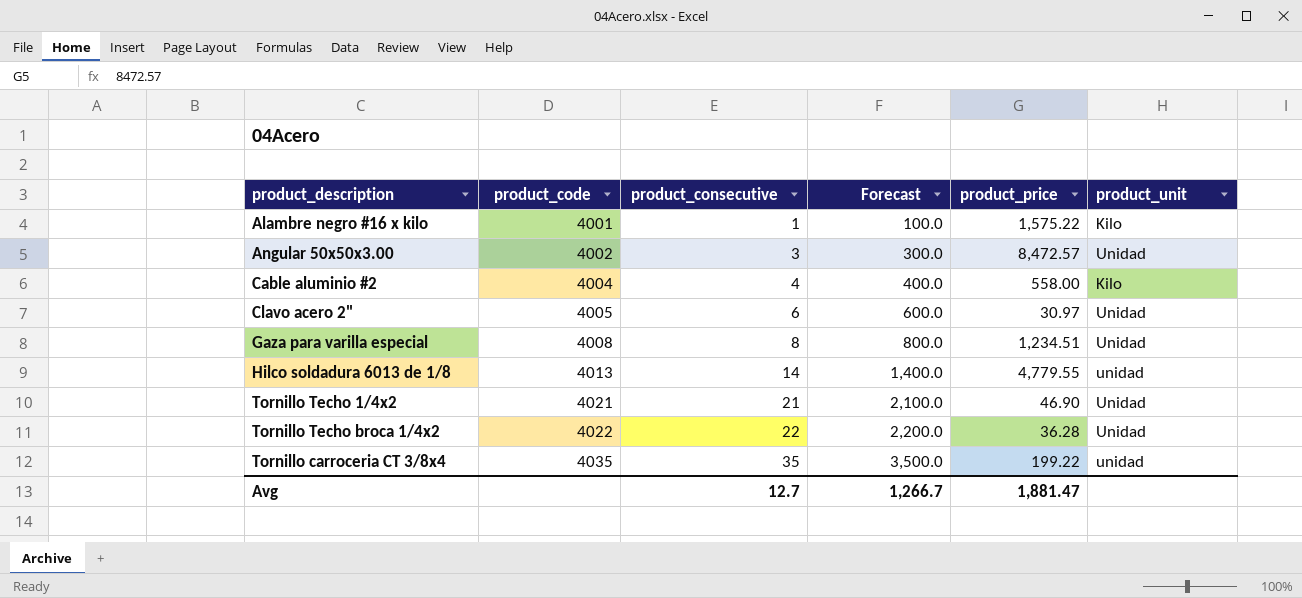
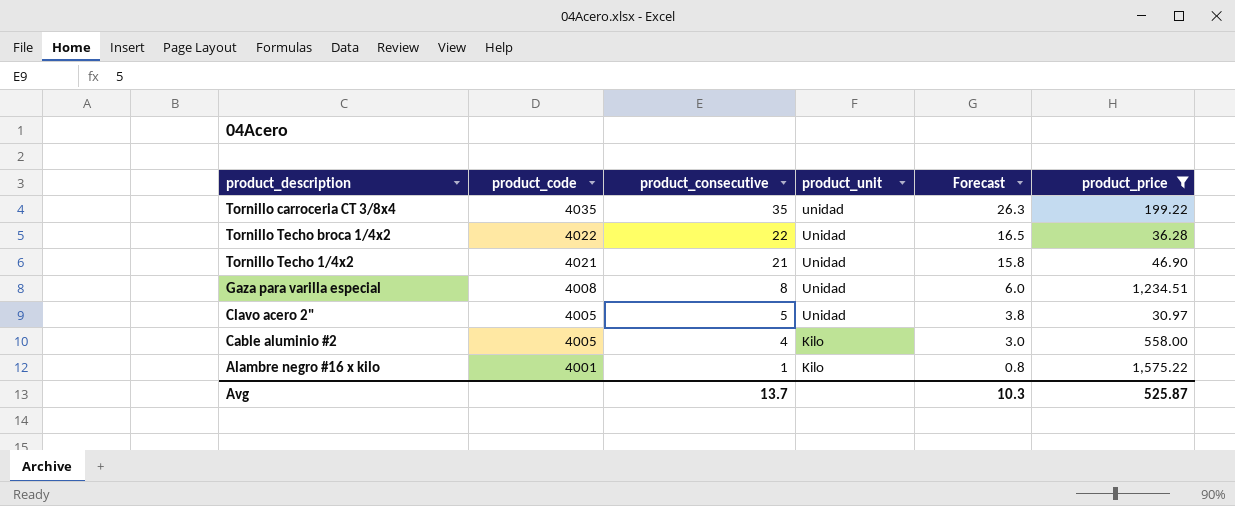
filter: none -> product_price <= 1,575.22
row order: product_code ascending -> product_code descending
column product_unit | position: 6 -> 4
column Forecast | formula: [product_consecutive] * 100 -> [product_consecutive] * 0.75
Clavo acero 2" | product_consecutive: 6 -> 5
Cable aluminio #2 | product_code: 4004 -> 4005
Avg | product_consecutive: 12.7 -> 13.7
Avg | Forecast: 1,266.7 -> 10.3
Avg | product_price: 1,881.47 -> 525.87

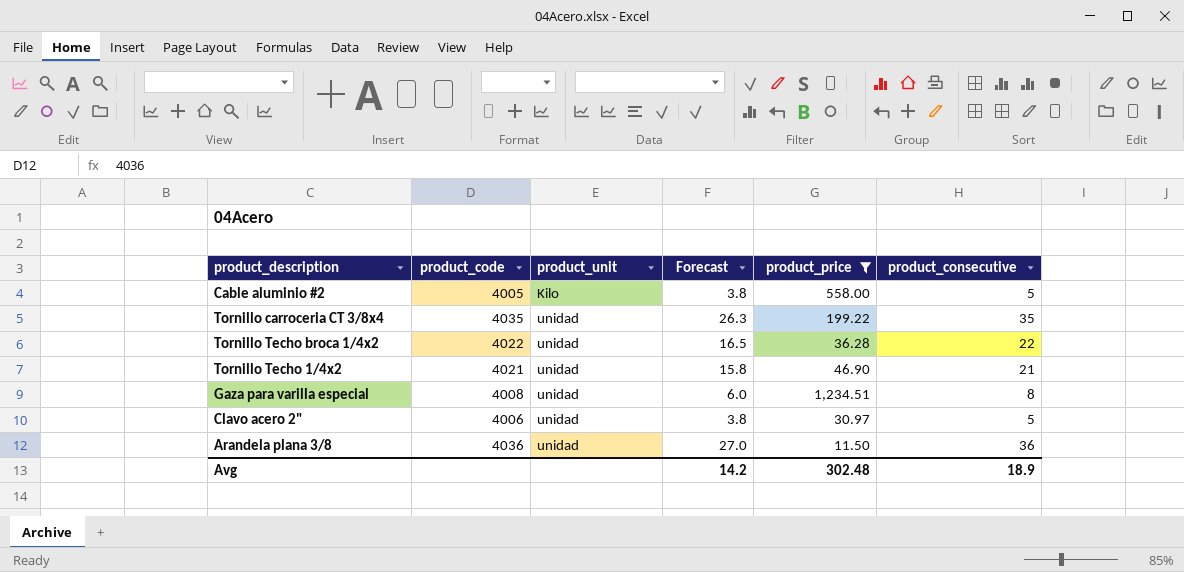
row order: product_code descending -> product_unit ascending
column product_consecutive | position: 3 -> 6
row Alambre negro #16 x kilo: 4001 | 1 | Kilo | 0.8 | 1,575.22 -> none
Cable aluminio #2 | Forecast: 3.0 -> 3.8
Cable aluminio #2 | product_consecutive: 4 -> 5
Tornillo Techo broca 1/4x2 | product_unit: Unidad -> unidad
Tornillo Techo 1/4x2 | product_unit: Unidad -> unidad
Gaza para varilla especial | product_unit: Unidad -> unidad
Clavo acero 2" | product_code: 4005 -> 4006
Clavo acero 2" | product_unit: Unidad -> unidad
row Arandela plana 3/8: none -> 4036 | unidad | 27.0 | 11.50 | 36
Avg | Forecast: 10.3 -> 14.2
Avg | product_price: 525.87 -> 302.48
Avg | product_consecutive: 13.7 -> 18.9

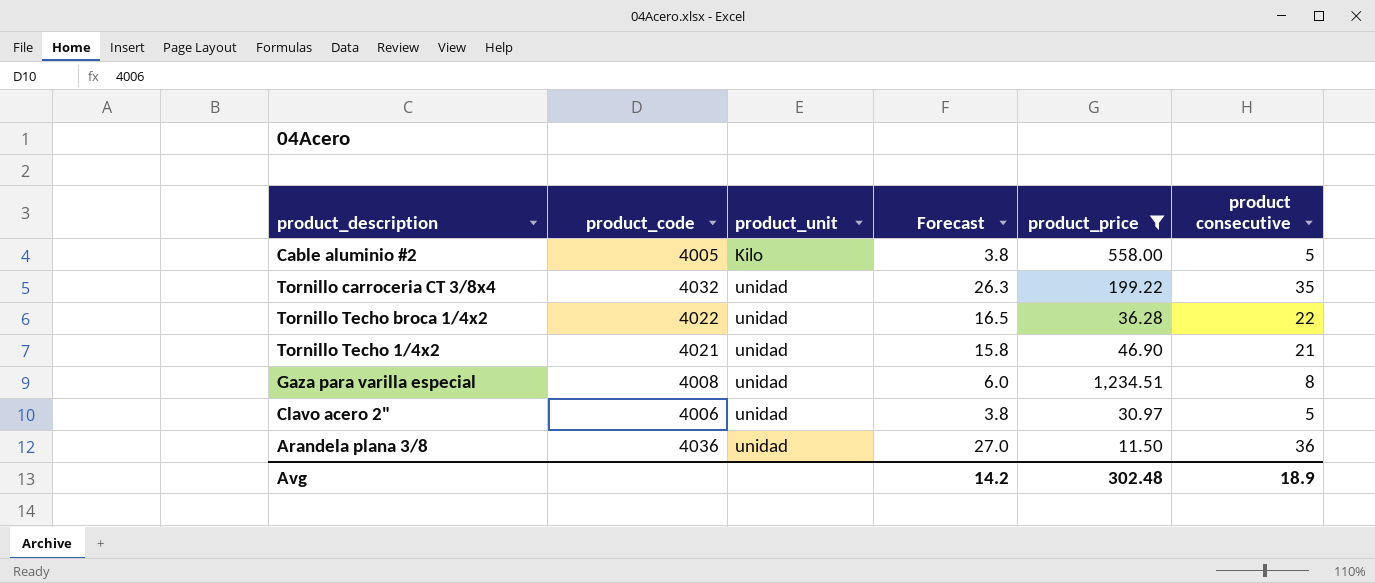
column name: product_consecutive -> product consecutive
Tornillo carroceria CT 3/8x4 | product_code: 4035 -> 4032

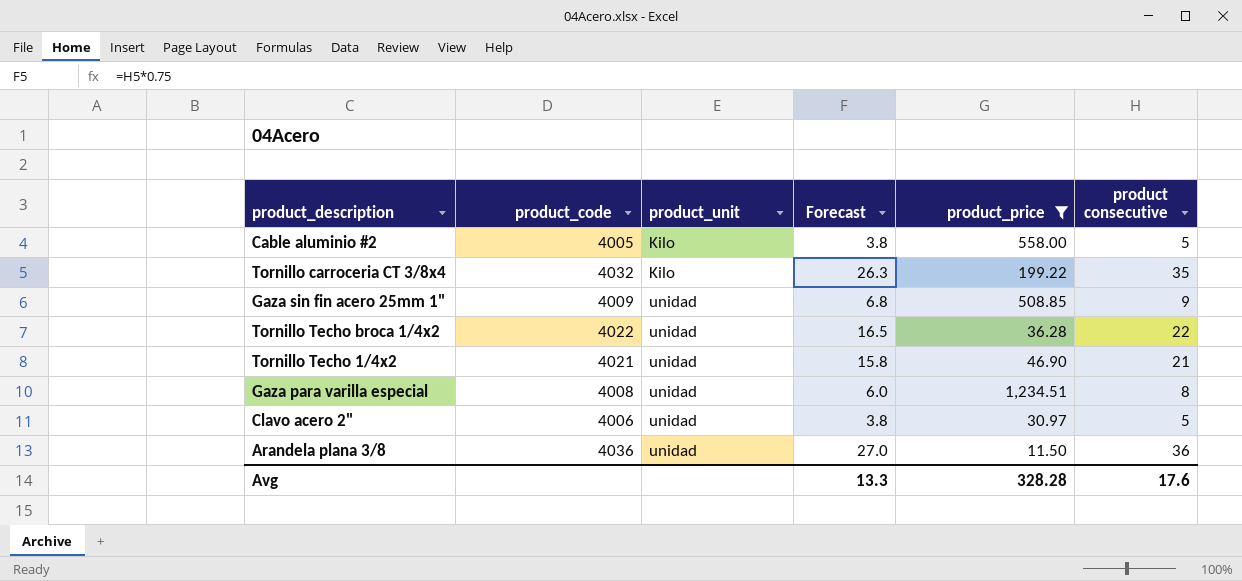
Tornillo carroceria CT 3/8x4 | product_unit: unidad -> Kilo
row Gaza sin fin acero 25mm 1": none -> 4009 | unidad | 6.8 | 508.85 | 9
Avg | Forecast: 14.2 -> 13.3
Avg | product_price: 302.48 -> 328.28
Avg | product consecutive: 18.9 -> 17.6

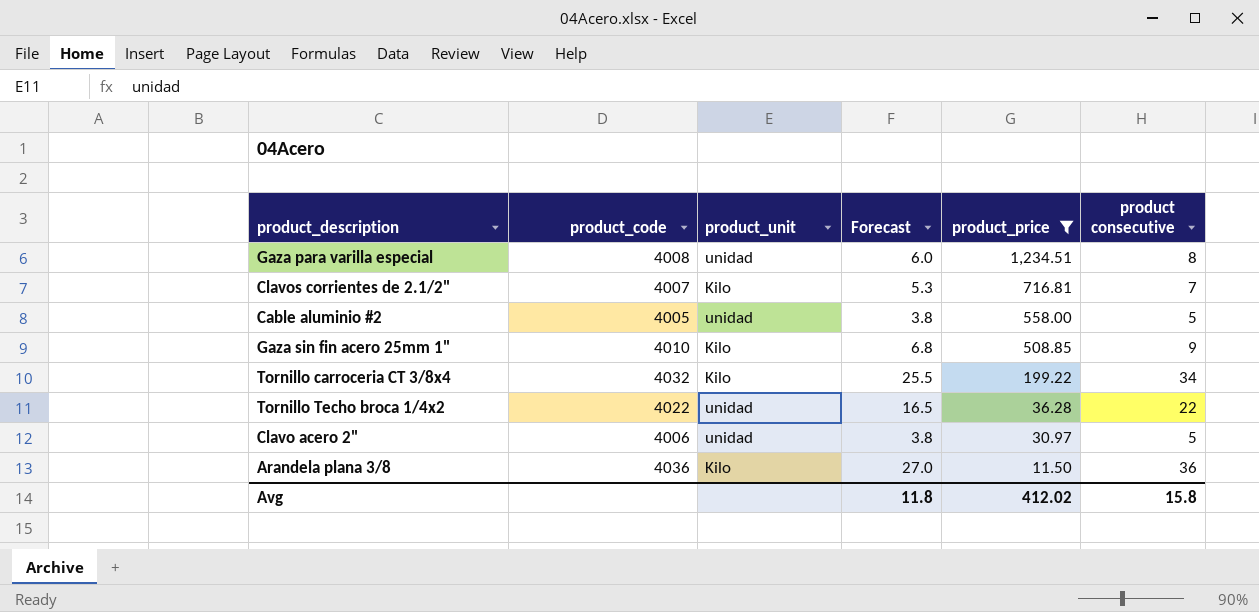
row order: product_unit ascending -> product_price descending
row Tornillo Techo 1/4x2: 4021 | unidad | 15.8 | 46.90 | 21 -> none
row Clavos corrientes de 2.1/2": none -> 4007 | Kilo | 5.3 | 716.81 | 7
Cable aluminio #2 | product_unit: Kilo -> unidad
Gaza sin fin acero 25mm 1" | product_code: 4009 -> 4010
Gaza sin fin acero 25mm 1" | product_unit: unidad -> Kilo
Tornillo carroceria CT 3/8x4 | Forecast: 26.3 -> 25.5
Tornillo carroceria CT 3/8x4 | product consecutive: 35 -> 34
Arandela plana 3/8 | product_unit: unidad -> Kilo
Avg | Forecast: 13.3 -> 11.8
Avg | product_price: 328.28 -> 412.02
Avg | product consecutive: 17.6 -> 15.8

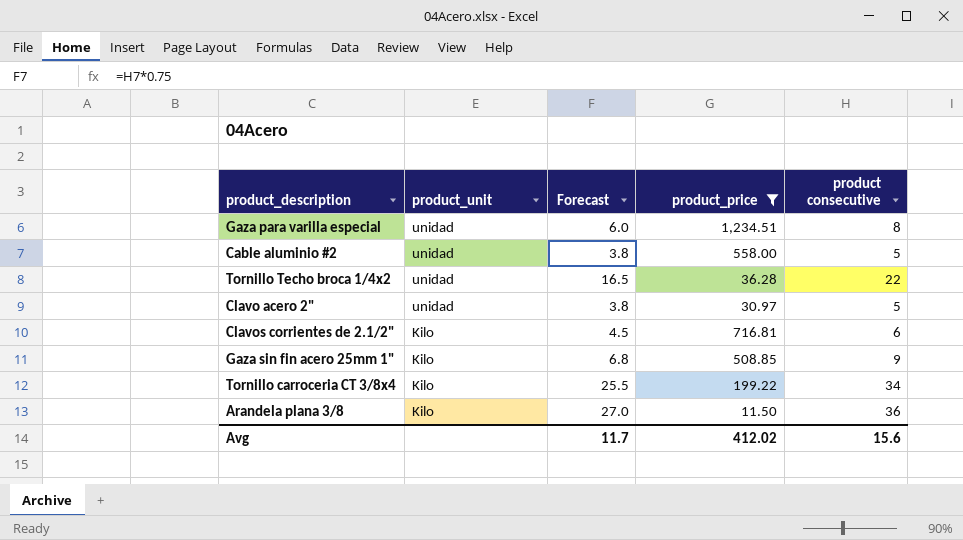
row order: product_price descending -> product_unit descending
column product_code | position: 2 -> none
Clavos corrientes de 2.1/2" | Forecast: 5.3 -> 4.5
Clavos corrientes de 2.1/2" | product consecutive: 7 -> 6
Avg | Forecast: 11.8 -> 11.7
Avg | product consecutive: 15.8 -> 15.6

